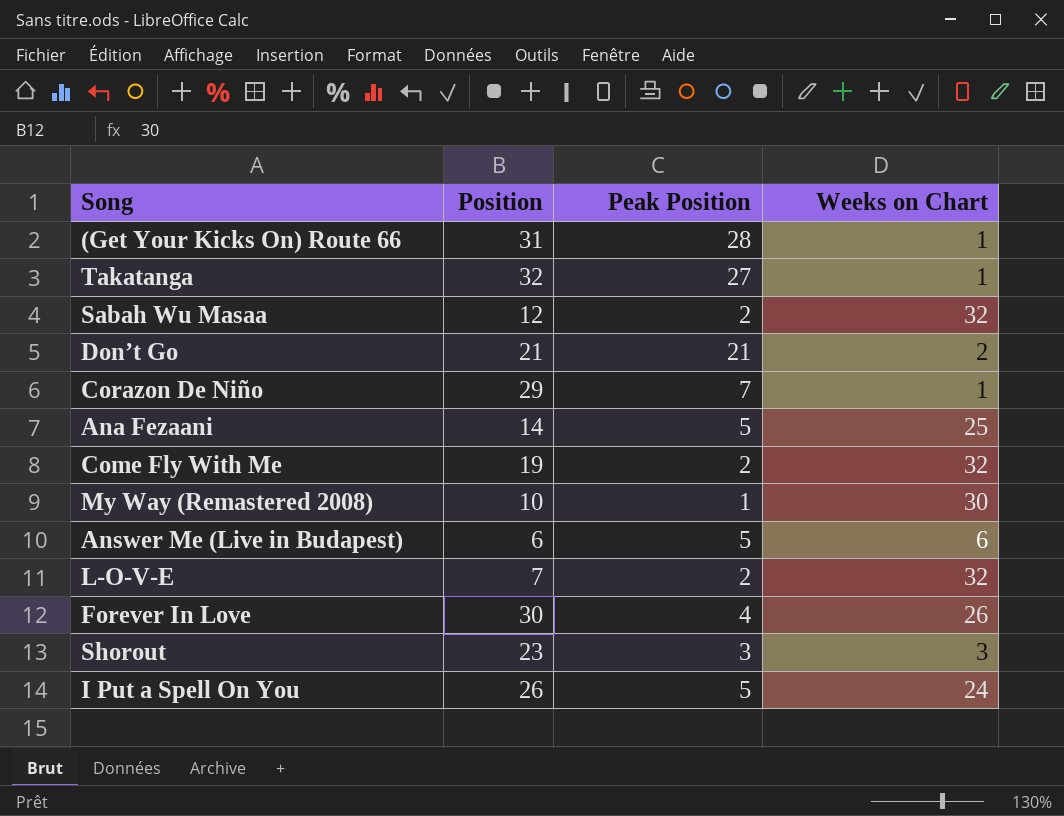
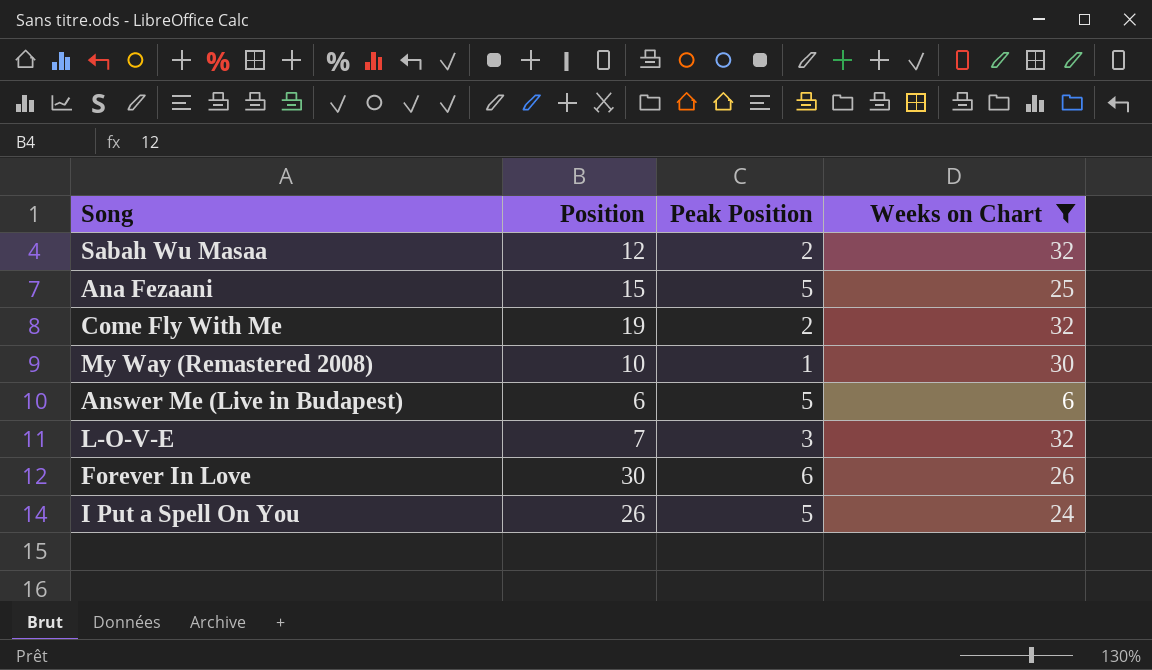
filter: none -> Weeks on Chart >= 6
Ana Fezaani | Position: 14 -> 15
L-O-V-E | Peak Position: 2 -> 3
Forever In Love | Peak Position: 4 -> 6

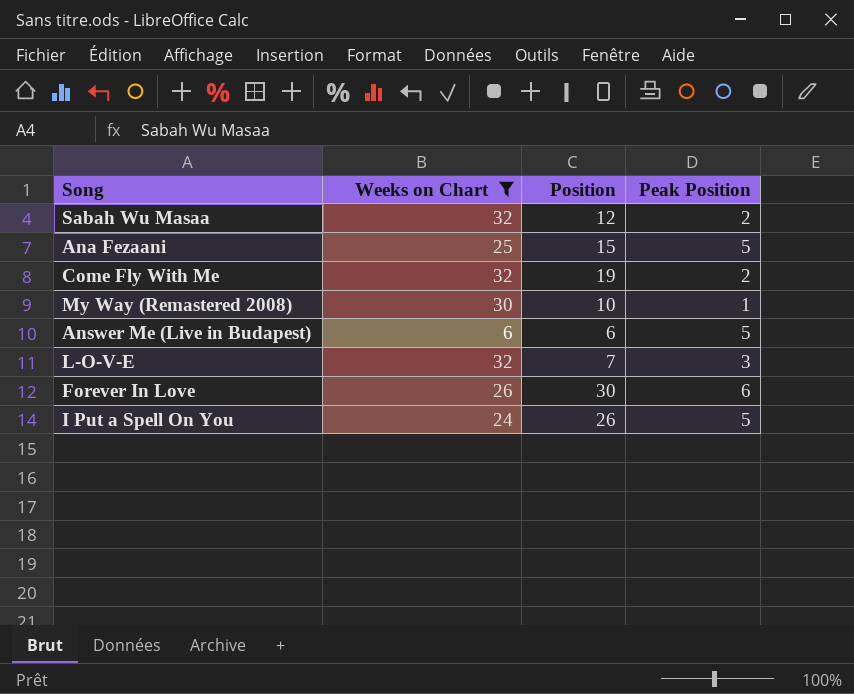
column Weeks on Chart | position: 4 -> 2

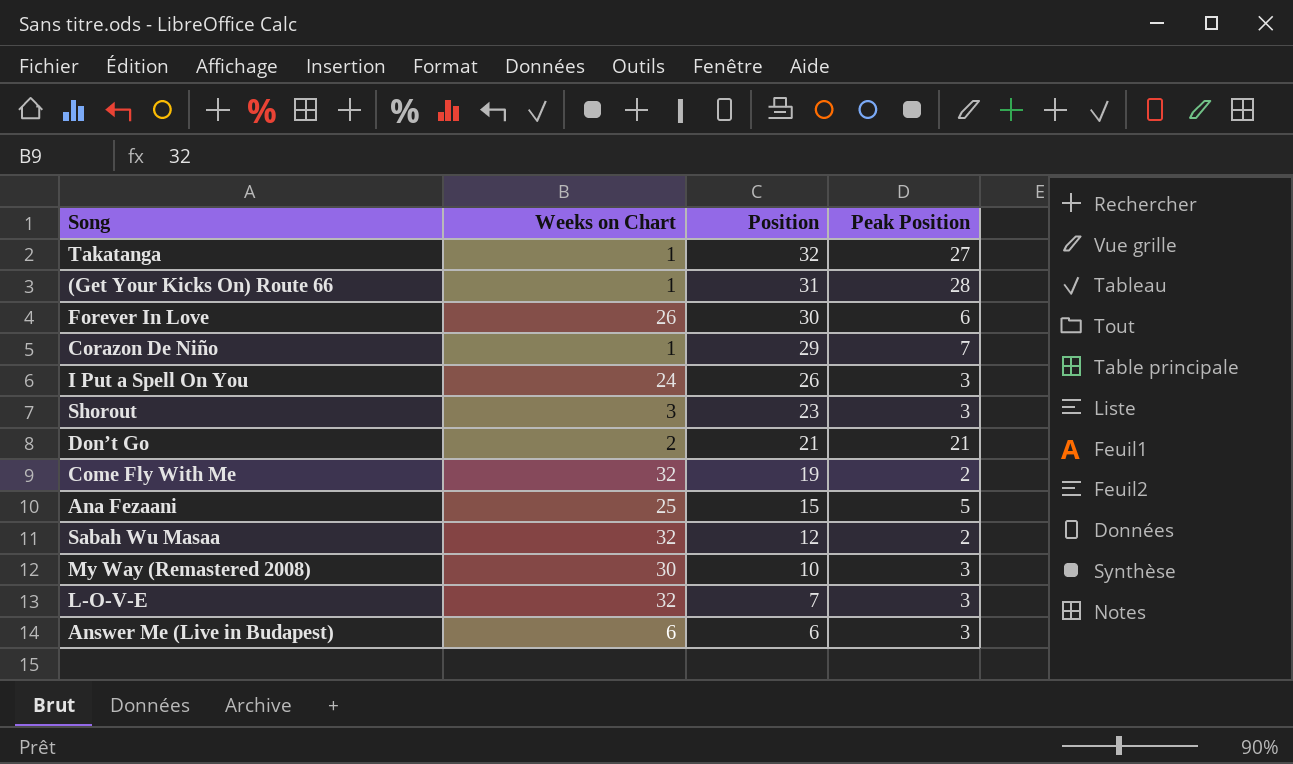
filter: Weeks on Chart >= 6 -> none
row order: none -> Position descending
I Put a Spell On You | Peak Position: 5 -> 3
My Way (Remastered 2008) | Peak Position: 1 -> 3
Answer Me (Live in Budapest) | Peak Position: 5 -> 3

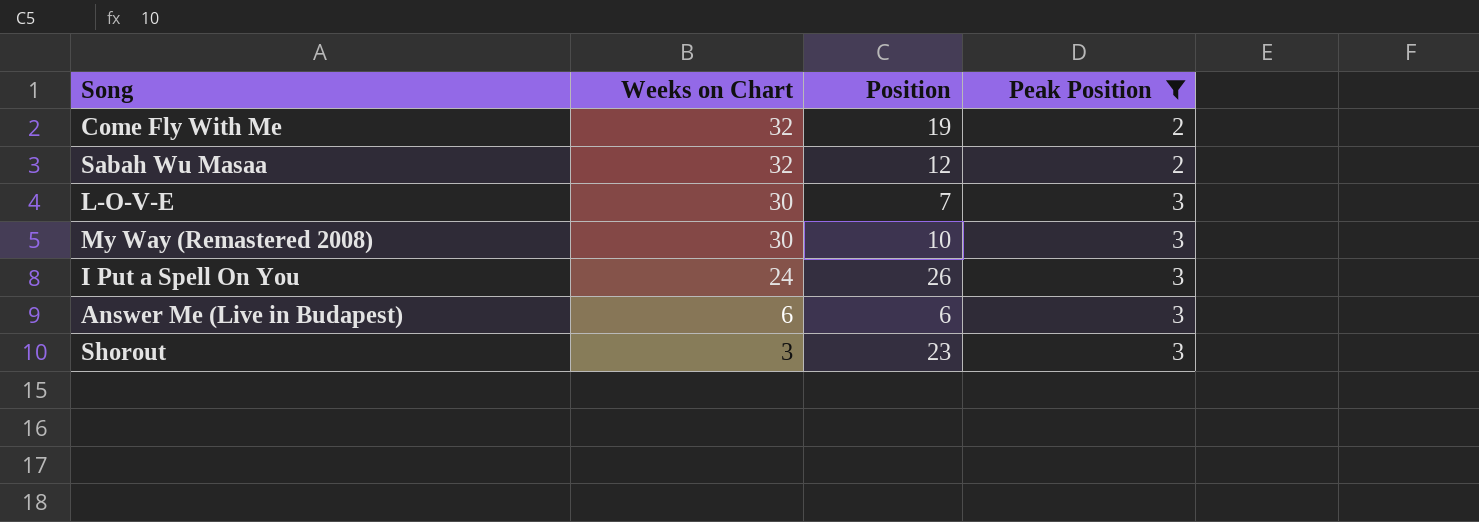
filter: none -> Peak Position <= 3
row order: Position descending -> Weeks on Chart descending
L-O-V-E | Weeks on Chart: 32 -> 30

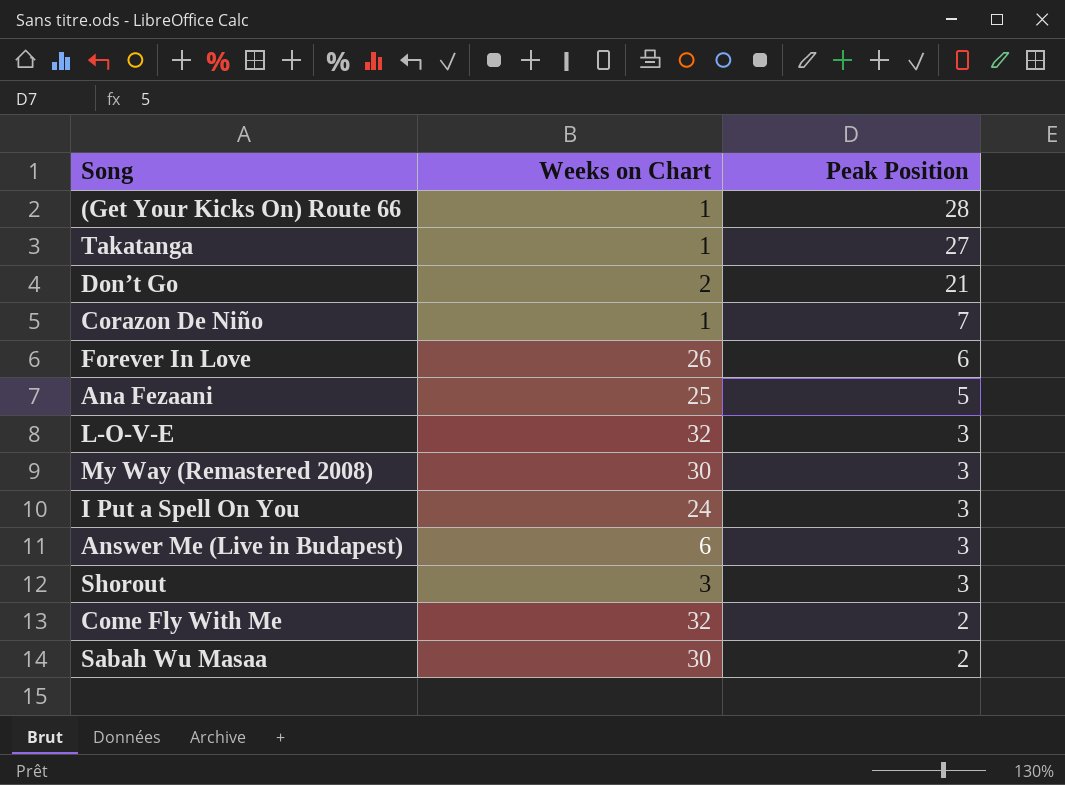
filter: Peak Position <= 3 -> none
row order: Weeks on Chart descending -> Peak Position descending
column Position | position: 3 -> none
L-O-V-E | Weeks on Chart: 30 -> 32
Sabah Wu Masaa | Weeks on Chart: 32 -> 30

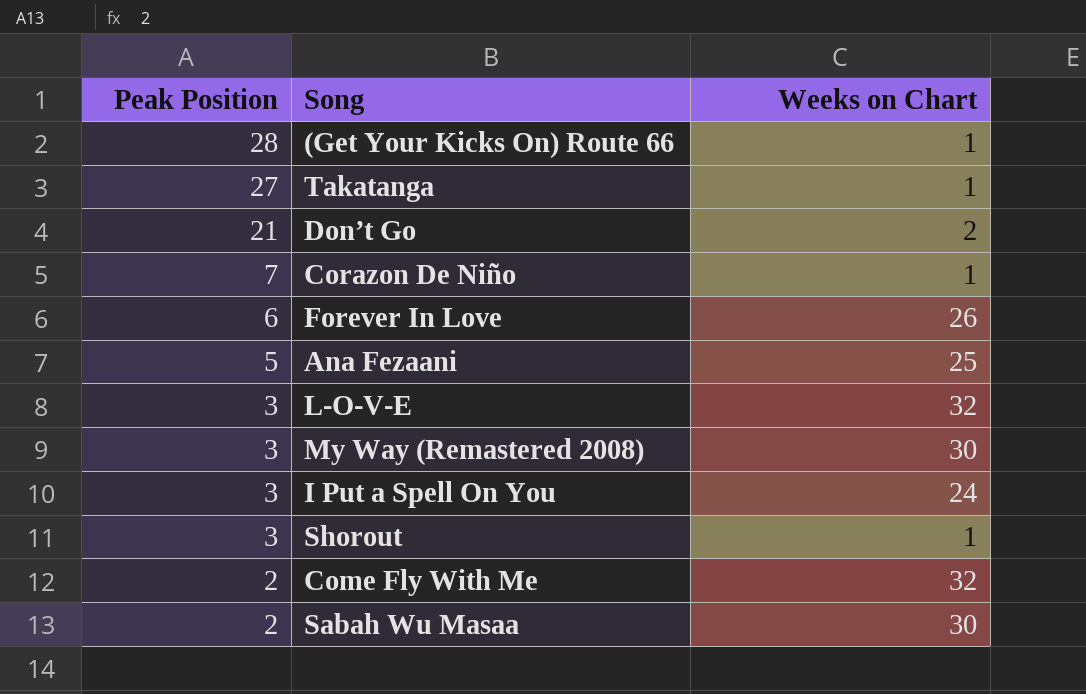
column Peak Position | position: 3 -> 1
row Answer Me (Live in Budapest): 6 | 3 -> none
Shorout | Weeks on Chart: 3 -> 1

